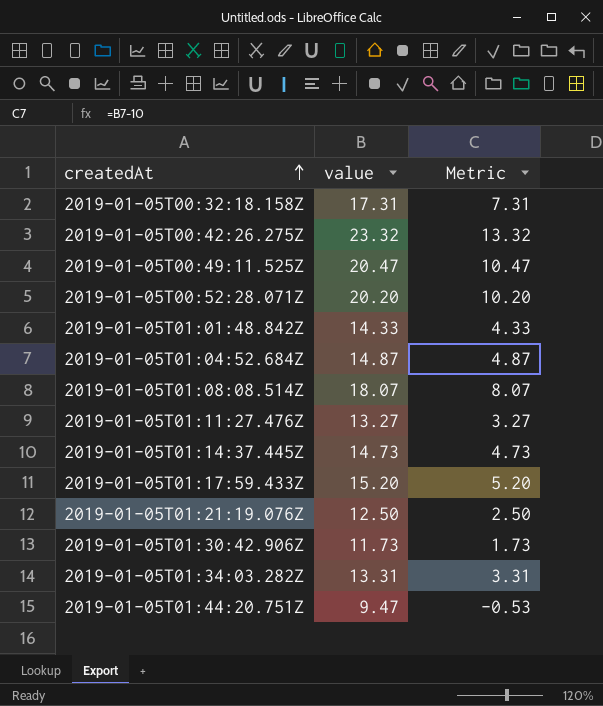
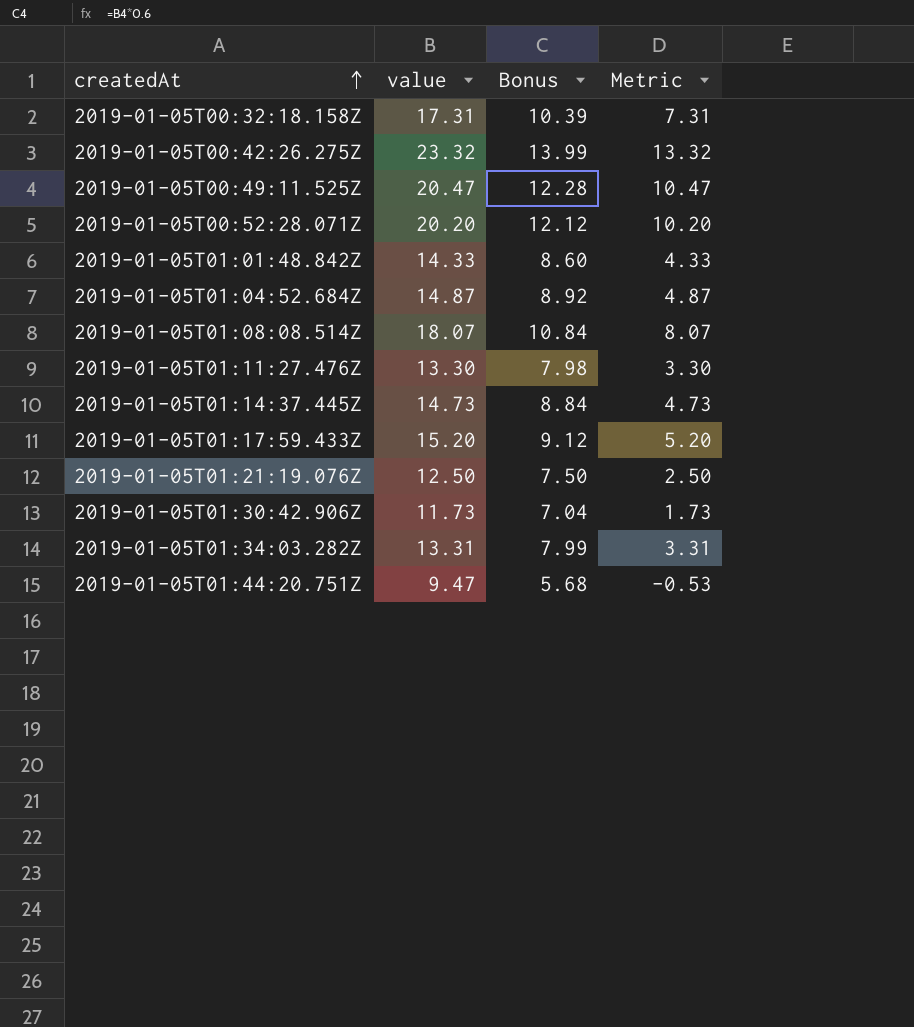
column Bonus | formula: none -> [value] * 0.6
2019-01-05T01:11:27.476Z | value: 13.27 -> 13.30
2019-01-05T01:11:27.476Z | Metric: 3.27 -> 3.30

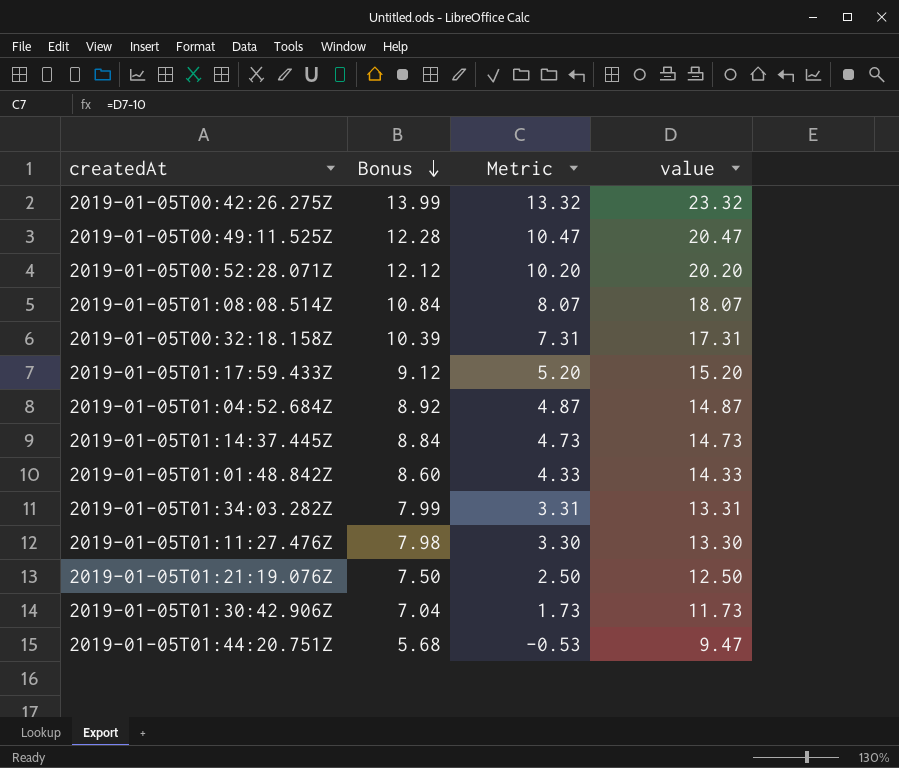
row order: createdAt ascending -> Bonus descending
column value | position: 2 -> 4

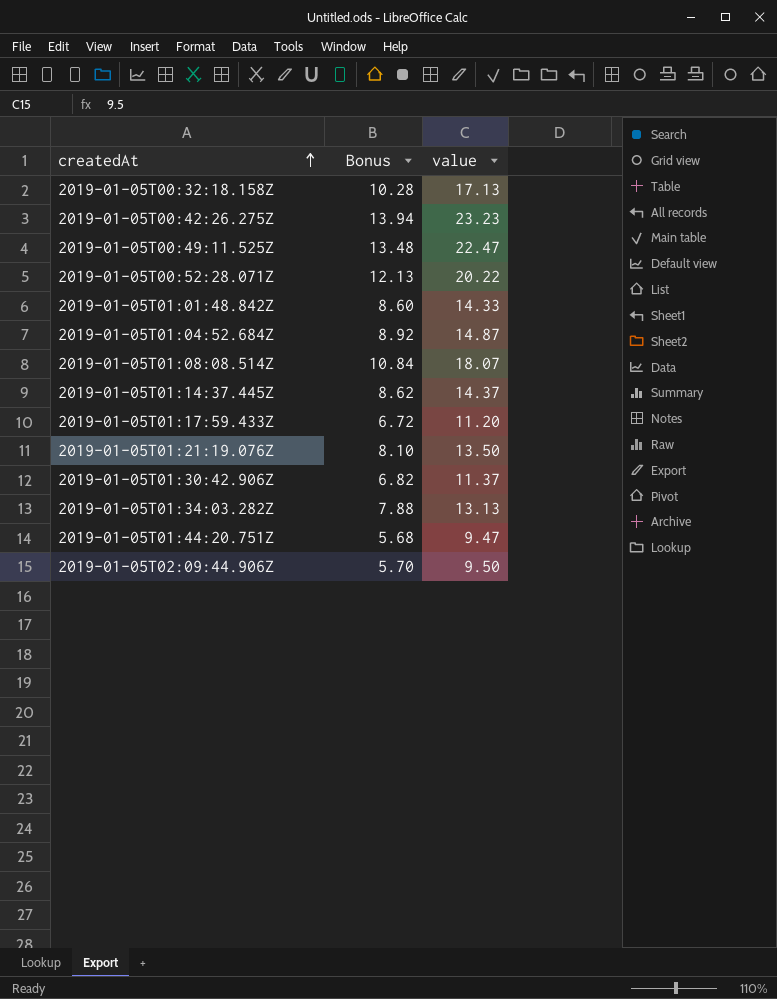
row order: Bonus descending -> createdAt ascending
column Metric | formula: [value] - 10 -> none
row 2019-01-05T01:11:27.476Z: 7.98 | 3.30 | 13.30 -> none
2019-01-05T00:32:18.158Z | Bonus: 10.39 -> 10.28
2019-01-05T00:32:18.158Z | value: 17.31 -> 17.13
2019-01-05T00:42:26.275Z | Bonus: 13.99 -> 13.94
2019-01-05T00:42:26.275Z | value: 23.32 -> 23.23
2019-01-05T00:49:11.525Z | Bonus: 12.28 -> 13.48
2019-01-05T00:49:11.525Z | value: 20.47 -> 22.47
2019-01-05T00:52:28.071Z | Bonus: 12.12 -> 12.13
2019-01-05T00:52:28.071Z | value: 20.20 -> 20.22
2019-01-05T01:14:37.445Z | Bonus: 8.84 -> 8.62
2019-01-05T01:14:37.445Z | value: 14.73 -> 14.37
2019-01-05T01:17:59.433Z | Bonus: 9.12 -> 6.72
2019-01-05T01:17:59.433Z | value: 15.20 -> 11.20
2019-01-05T01:21:19.076Z | Bonus: 7.50 -> 8.10
2019-01-05T01:21:19.076Z | value: 12.50 -> 13.50
2019-01-05T01:30:42.906Z | Bonus: 7.04 -> 6.82
2019-01-05T01:30:42.906Z | value: 11.73 -> 11.37
2019-01-05T01:34:03.282Z | Bonus: 7.99 -> 7.88
2019-01-05T01:34:03.282Z | value: 13.31 -> 13.13
row 2019-01-05T02:09:44.906Z: none -> 5.70 | 9.50

